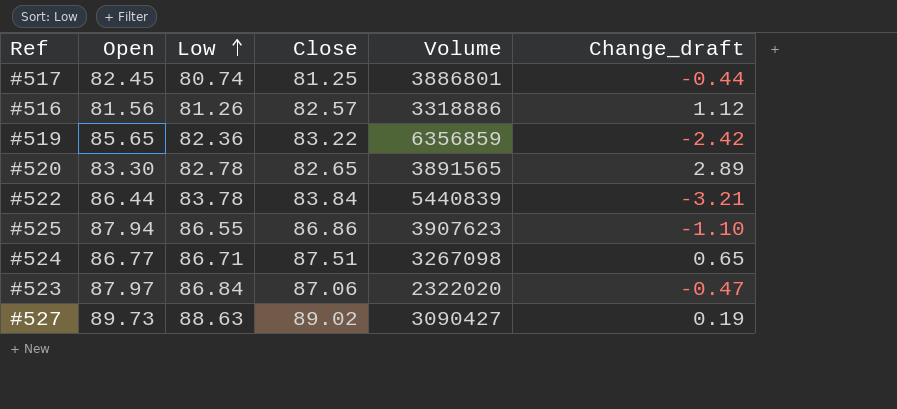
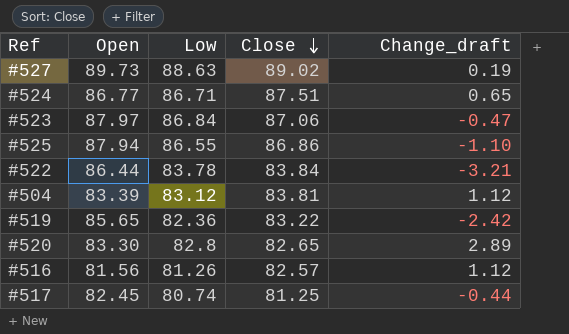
row order: Low ascending -> Close descending
column Volume | position: 5 -> none
row #504: none -> 83.39 | 83.12 | 83.81 | 1.12
#520 | Low: 82.78 -> 82.8

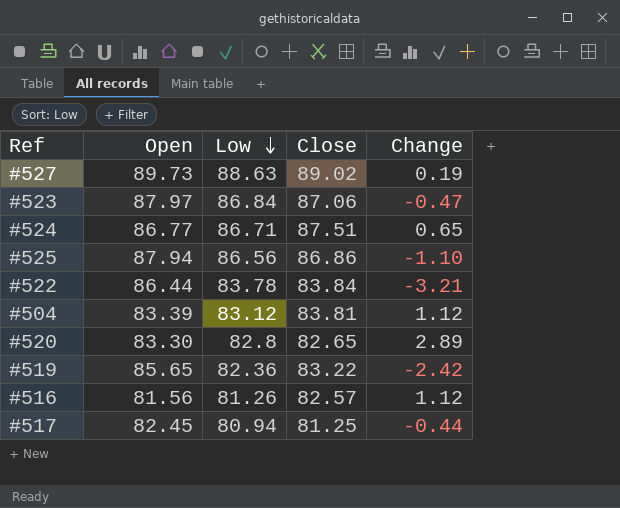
row order: Close descending -> Low descending
column name: Change_draft -> Change
#525 | Low: 86.55 -> 86.56
#517 | Low: 80.74 -> 80.94

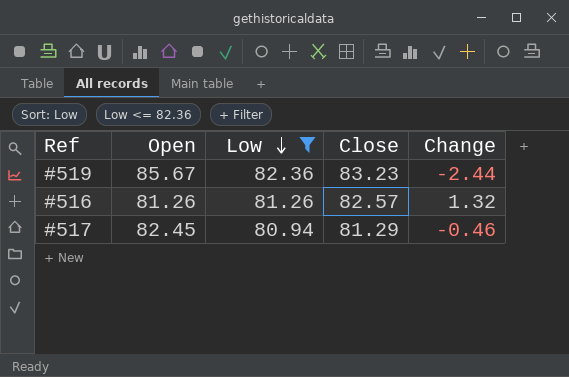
filter: none -> Low <= 82.36
#519 | Open: 85.65 -> 85.67
#519 | Close: 83.22 -> 83.23
#519 | Change: -2.42 -> -2.44
#516 | Open: 81.56 -> 81.26
#516 | Change: 1.12 -> 1.32
#517 | Close: 81.25 -> 81.29
#517 | Change: -0.44 -> -0.46

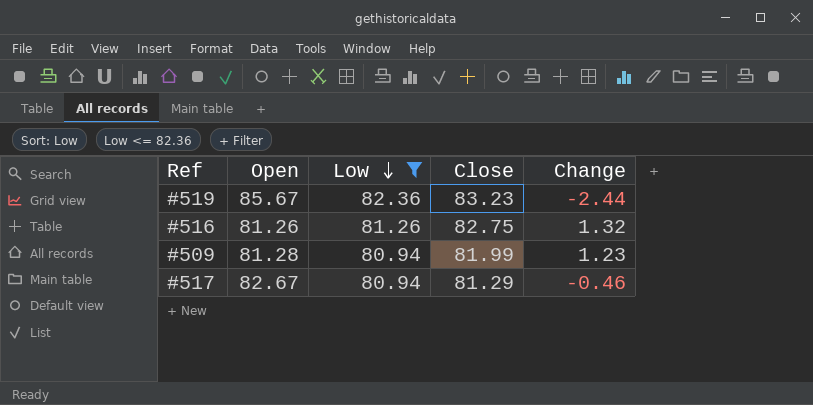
#516 | Close: 82.57 -> 82.75
row #509: none -> 81.28 | 80.94 | 81.99 | 1.23
#517 | Open: 82.45 -> 82.67

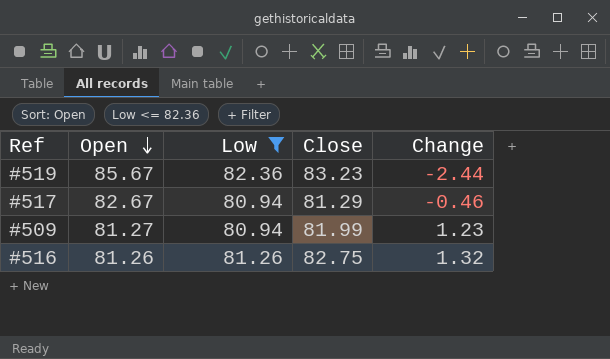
row order: Low descending -> Open descending
#509 | Open: 81.28 -> 81.27

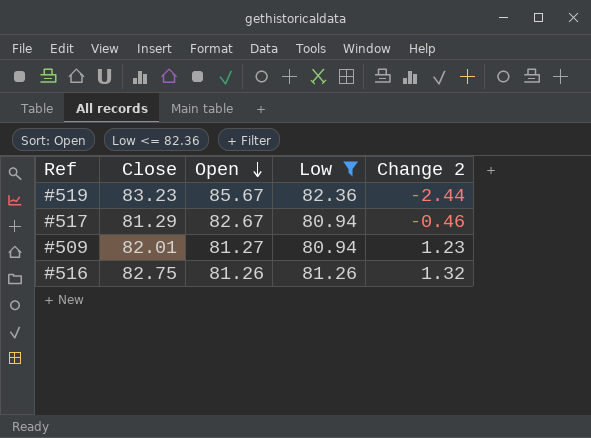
column Close | position: 4 -> 2
column name: Change -> Change 2
#509 | Close: 81.99 -> 82.01

